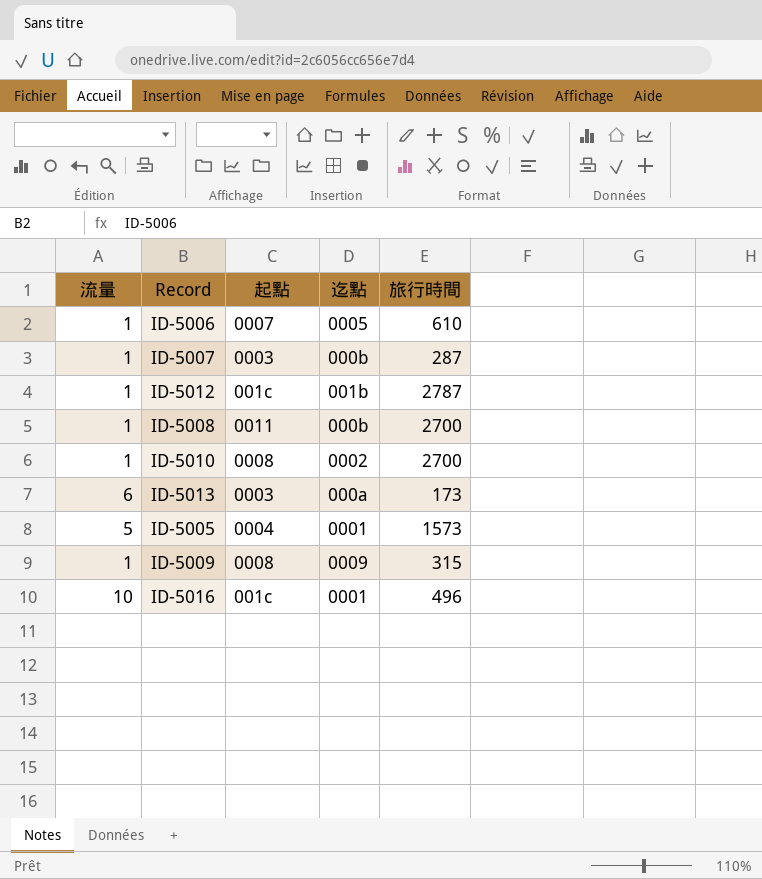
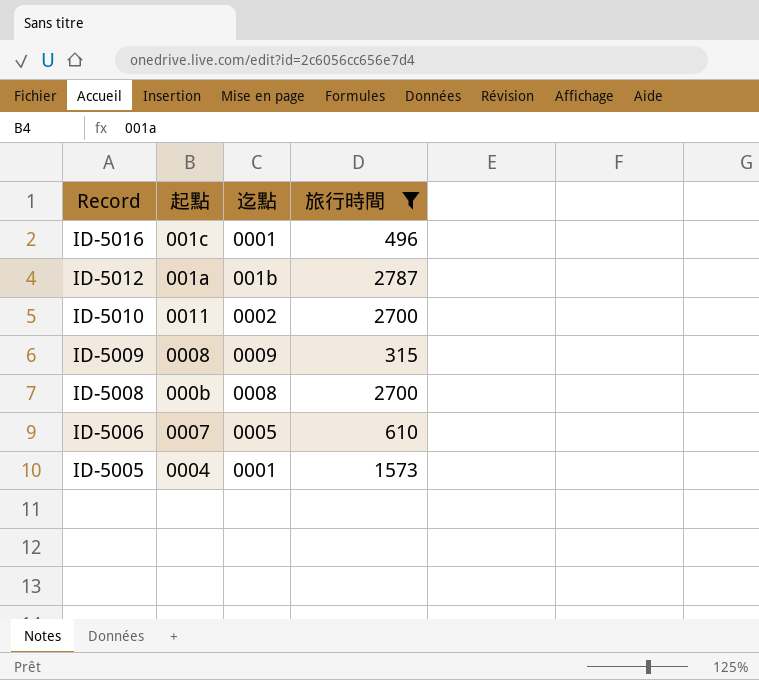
filter: none -> 旅行時間 >= 315
row order: none -> Record descending
column 流量 | position: 1 -> none
ID-5012 | 起點: 001c -> 001a
ID-5010 | 起點: 0008 -> 0011
ID-5008 | 起點: 0011 -> 000b
ID-5008 | 迄點: 000b -> 0008

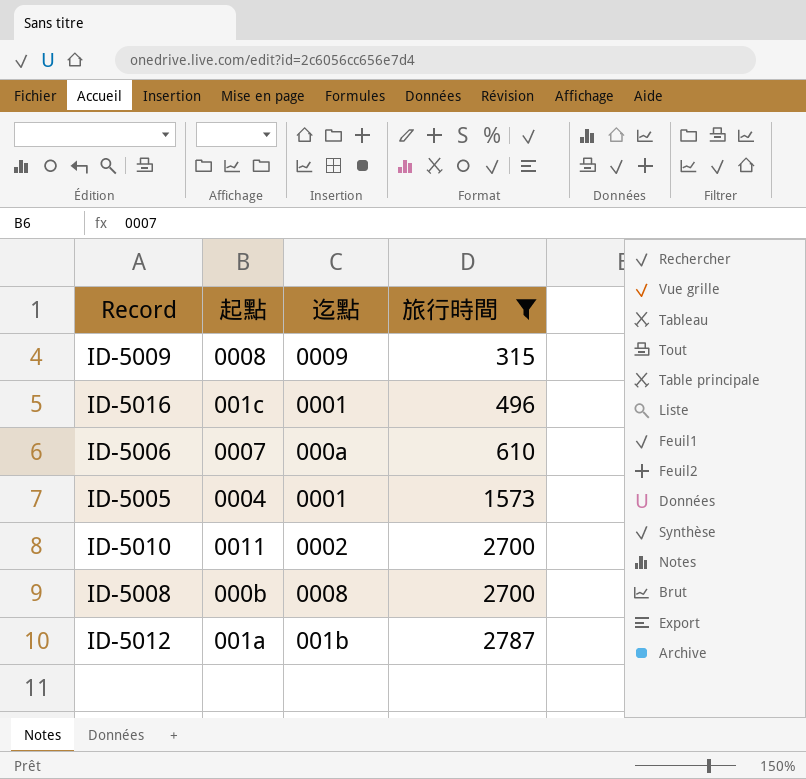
row order: Record descending -> 旅行時間 ascending
ID-5006 | 迄點: 0005 -> 000a

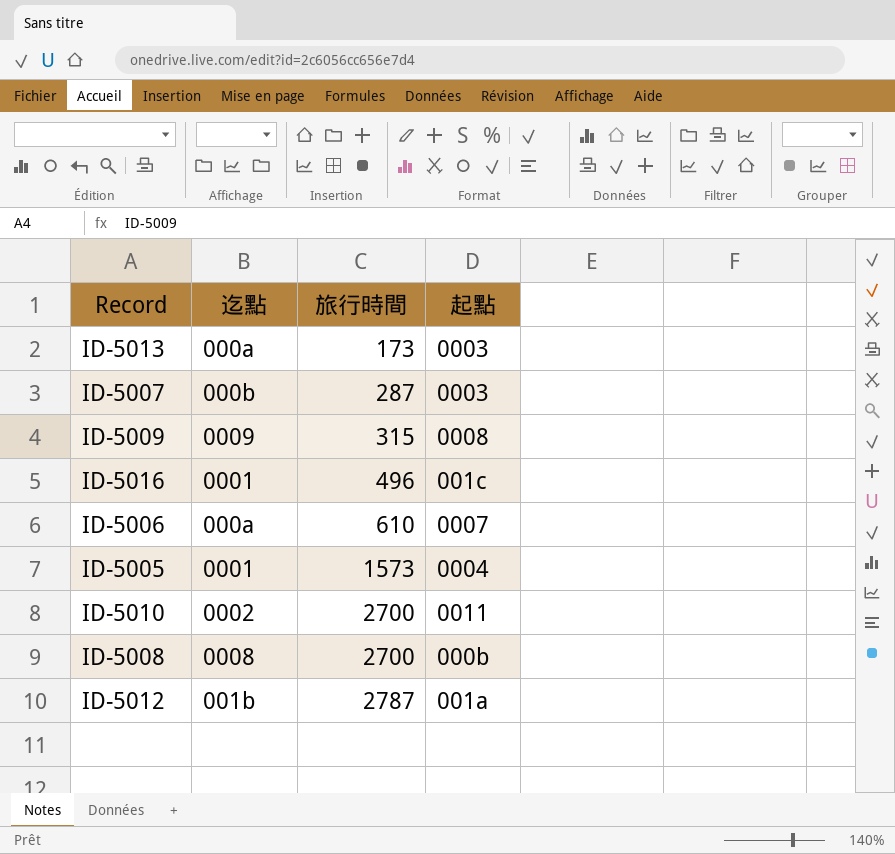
filter: 旅行時間 >= 315 -> none
column 起點 | position: 2 -> 4

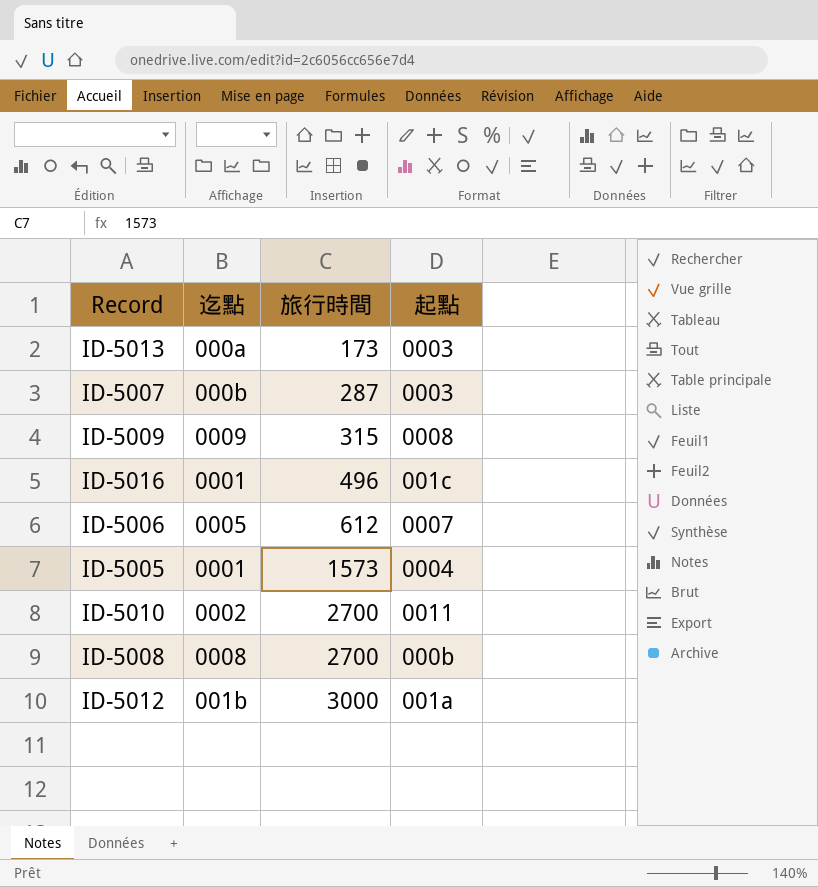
ID-5006 | 迄點: 000a -> 0005
ID-5006 | 旅行時間: 610 -> 612
ID-5012 | 旅行時間: 2787 -> 3000

